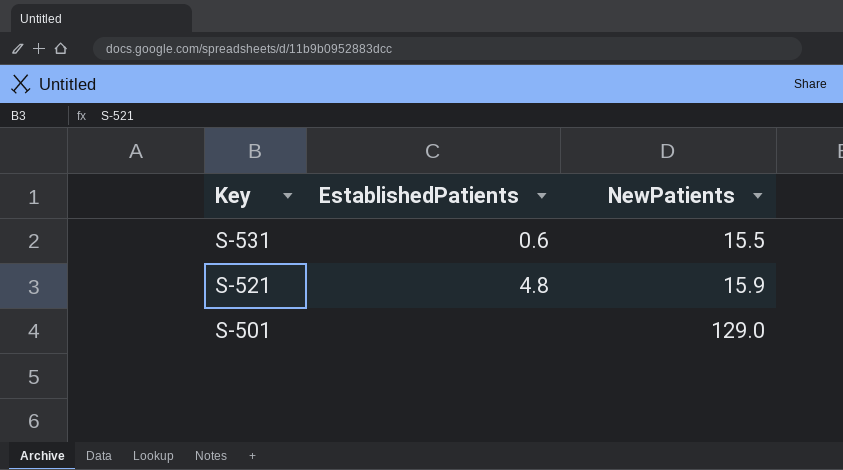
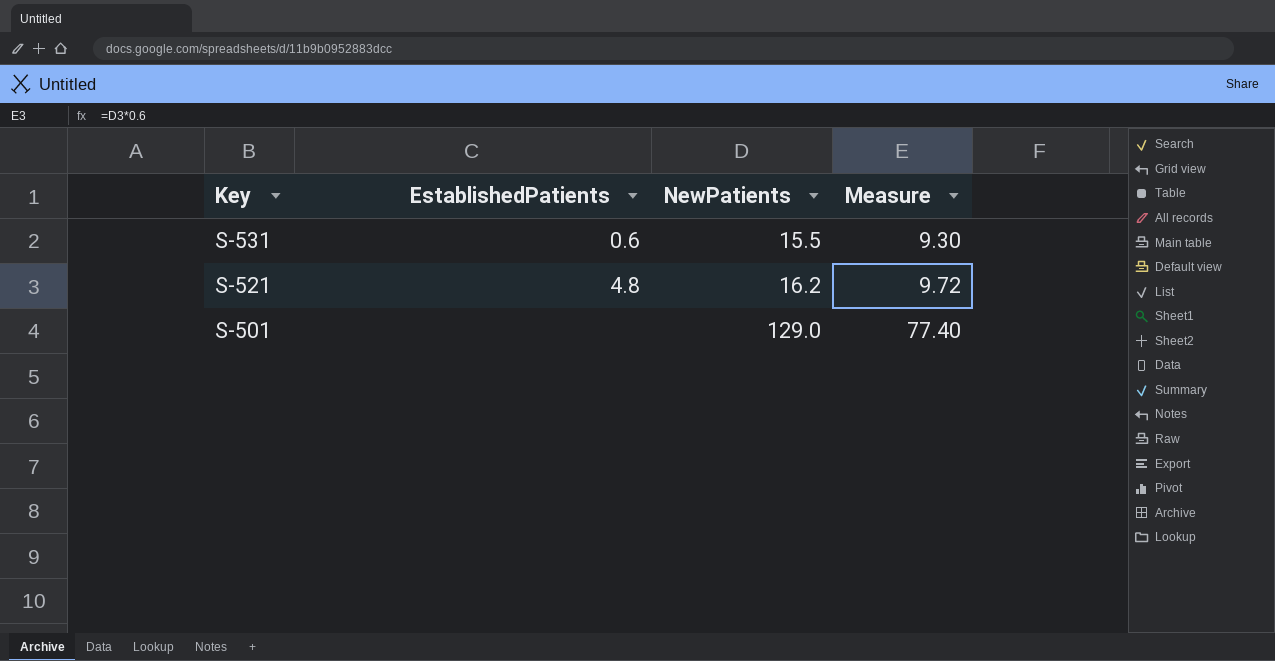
column Measure | formula: none -> [NewPatients] * 0.6
S-521 | NewPatients: 15.9 -> 16.2

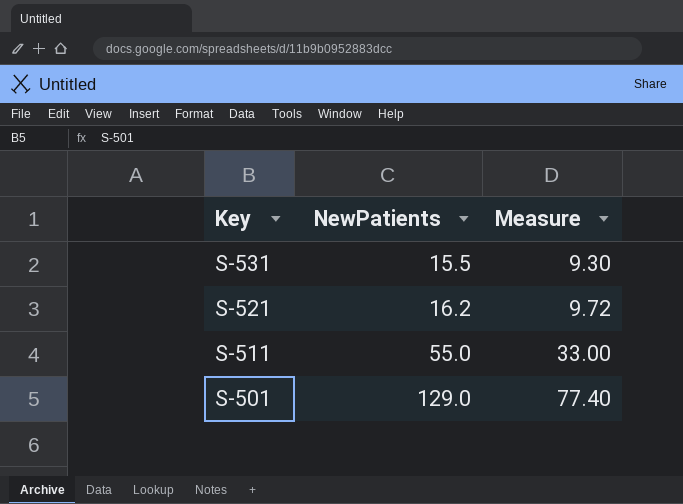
column EstablishedPatients | position: 2 -> none
row S-511: none -> 55.0 | 33.00

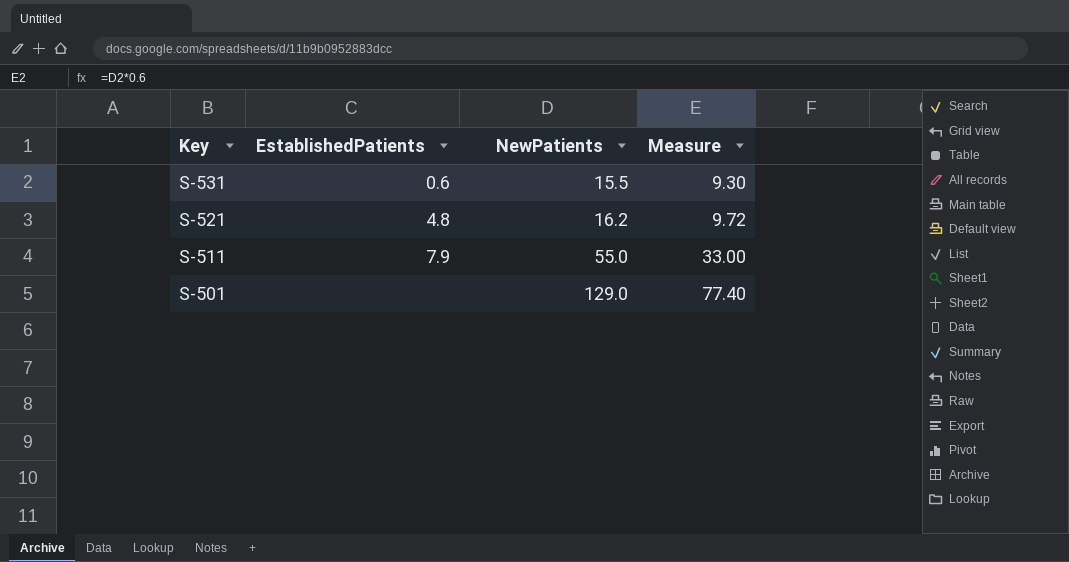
column EstablishedPatients | position: none -> 2

